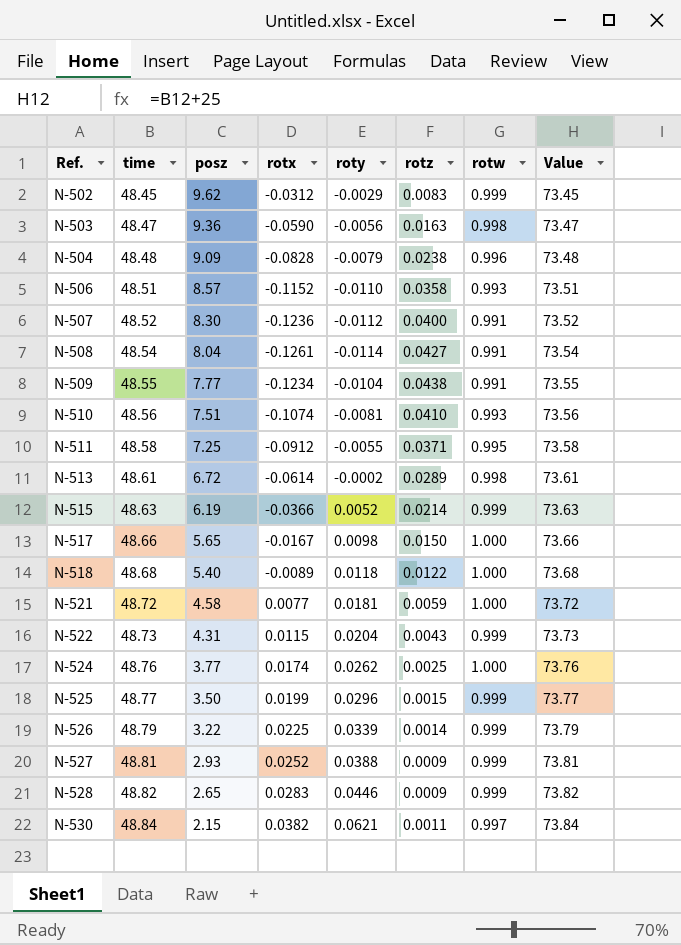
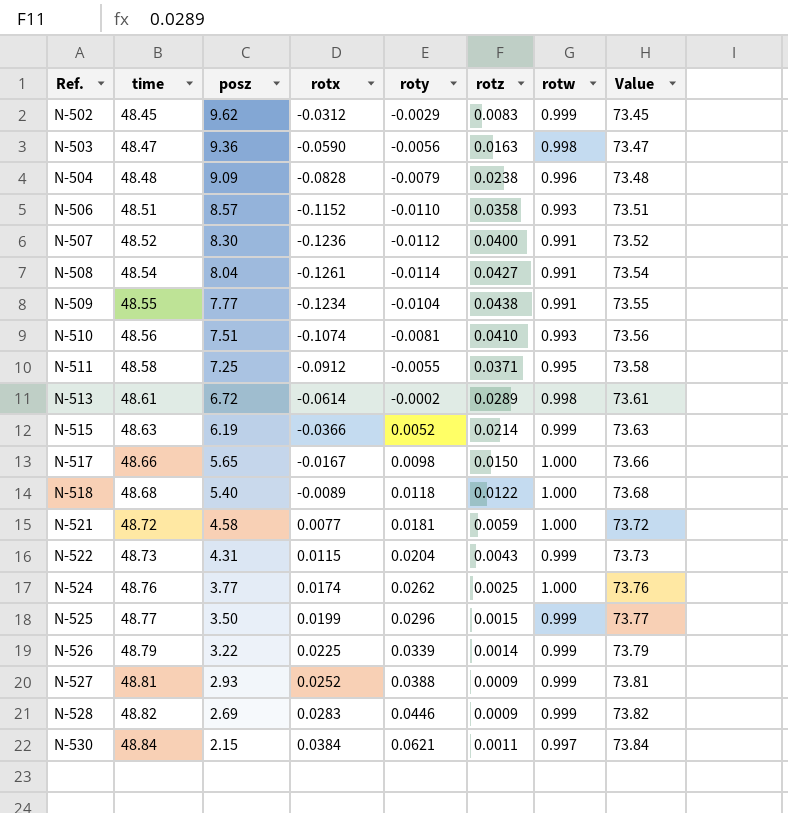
N-528 | posz: 2.65 -> 2.69
N-530 | rotx: 0.0382 -> 0.0384

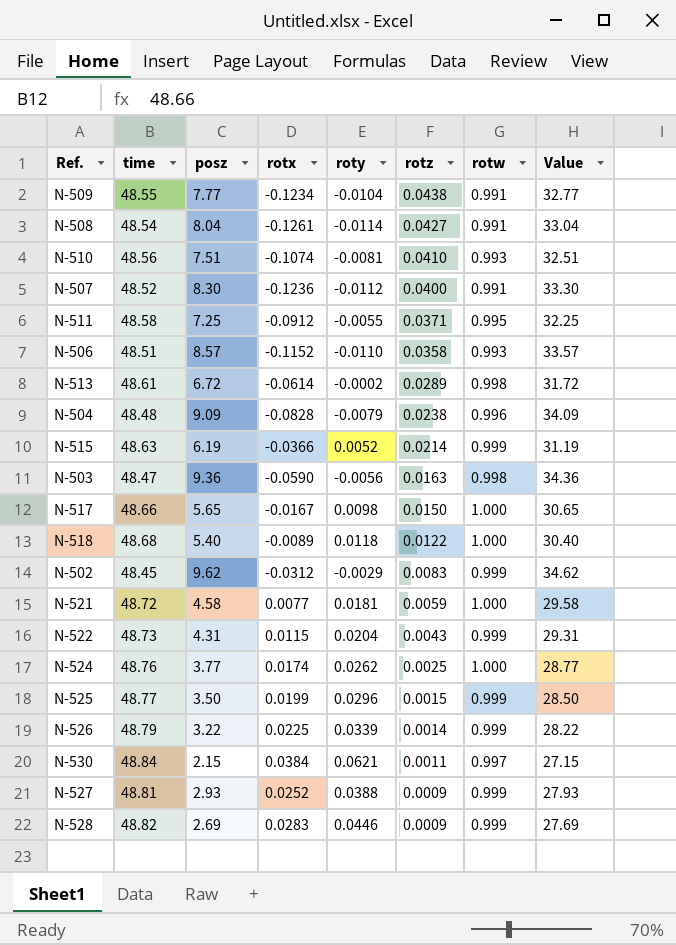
row order: Ref. ascending -> rotz descending
column Value | formula: [time] + 25 -> [posz] + 25

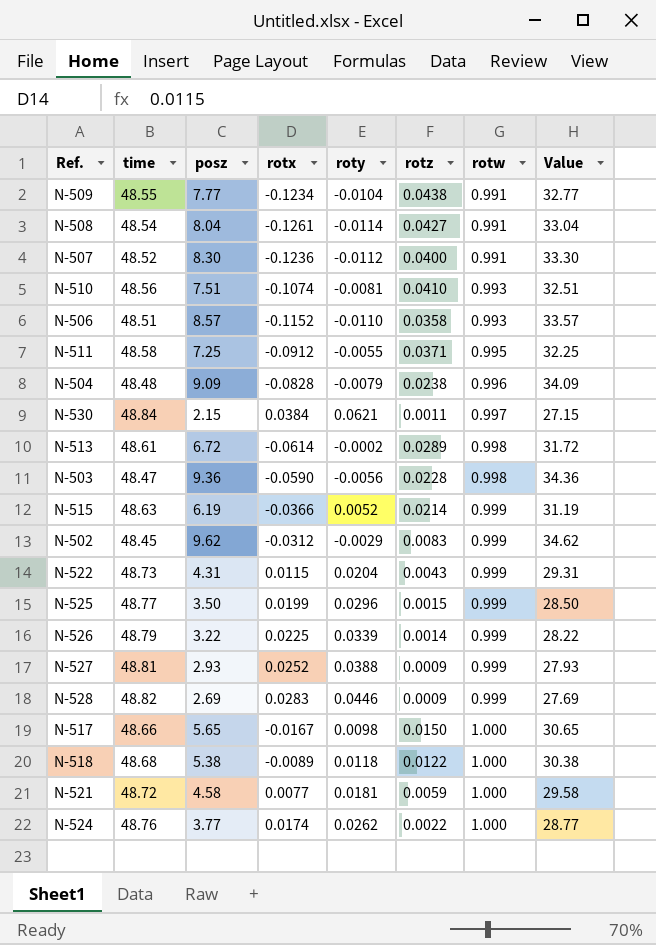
row order: rotz descending -> rotw ascending
N-503 | rotz: 0.0163 -> 0.0228
N-518 | posz: 5.40 -> 5.38
N-518 | Value: 30.40 -> 30.38
N-524 | rotz: 0.0025 -> 0.0022

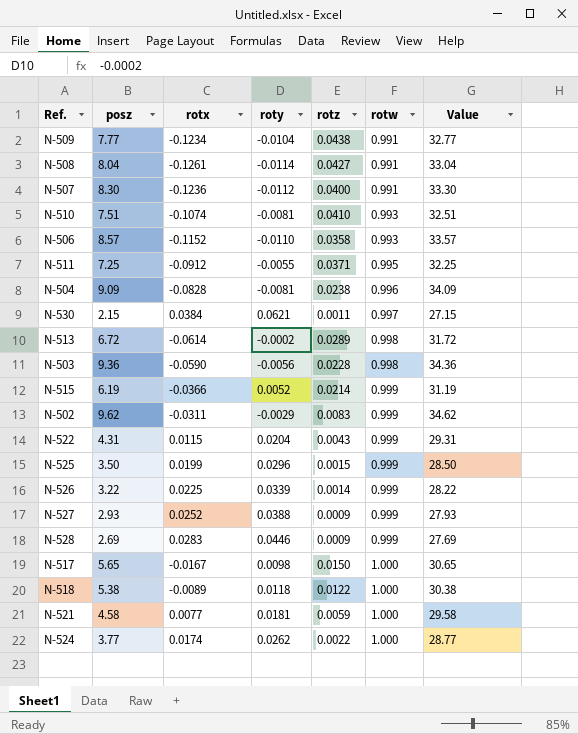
column time | position: 2 -> none
N-504 | roty: -0.0079 -> -0.0081
N-502 | rotx: -0.0312 -> -0.0311

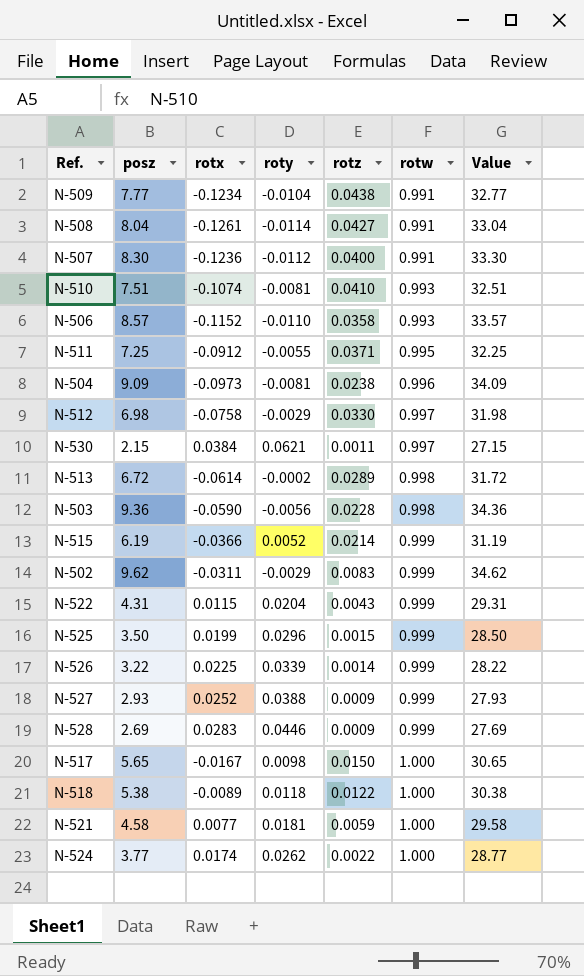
N-504 | rotx: -0.0828 -> -0.0973
row N-512: none -> 6.98 | -0.0758 | -0.0029 | 0.0330 | 0.997 | 31.98

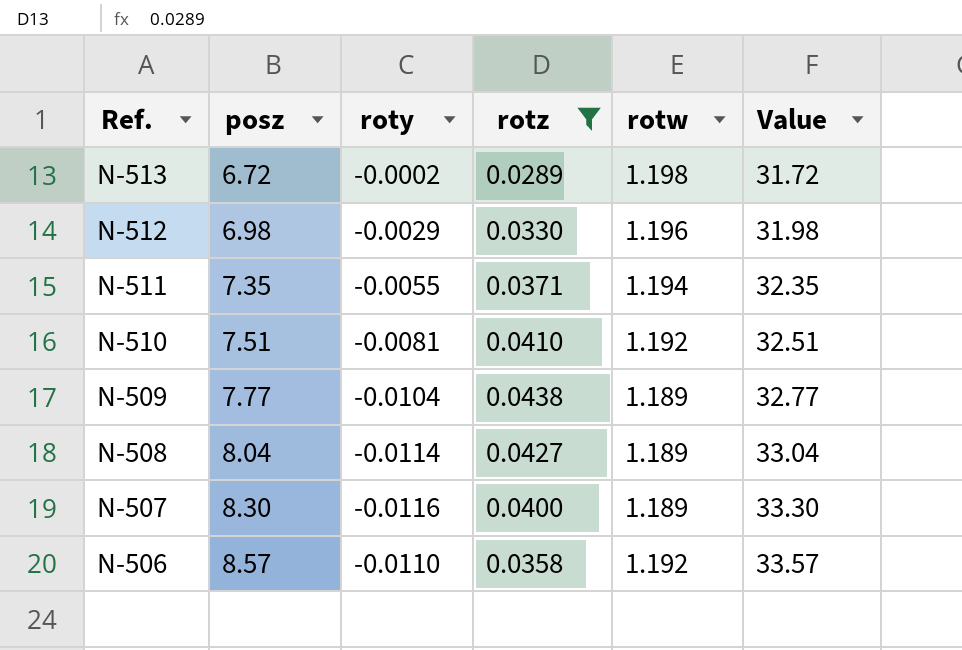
filter: none -> rotz >= 0.0289
row order: rotw ascending -> Ref. descending
column rotx | position: 3 -> none
N-513 | rotw: 0.998 -> 1.198
N-512 | rotw: 0.997 -> 1.196
N-511 | posz: 7.25 -> 7.35
N-511 | rotw: 0.995 -> 1.194
N-511 | Value: 32.25 -> 32.35
N-510 | rotw: 0.993 -> 1.192
N-509 | rotw: 0.991 -> 1.189
N-508 | rotw: 0.991 -> 1.189
N-507 | roty: -0.0112 -> -0.0116
N-507 | rotw: 0.991 -> 1.189
N-506 | rotw: 0.993 -> 1.192

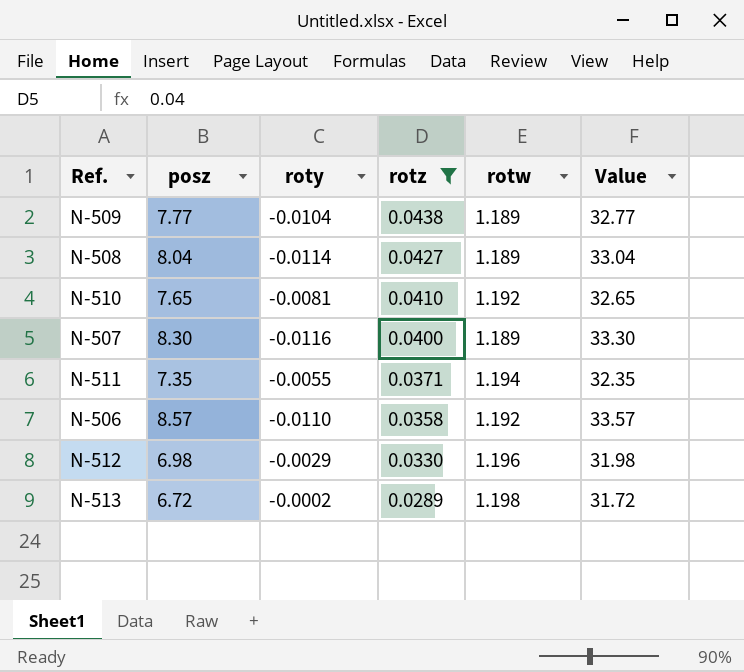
row order: Ref. descending -> rotz descending
N-510 | posz: 7.51 -> 7.65
N-510 | Value: 32.51 -> 32.65

